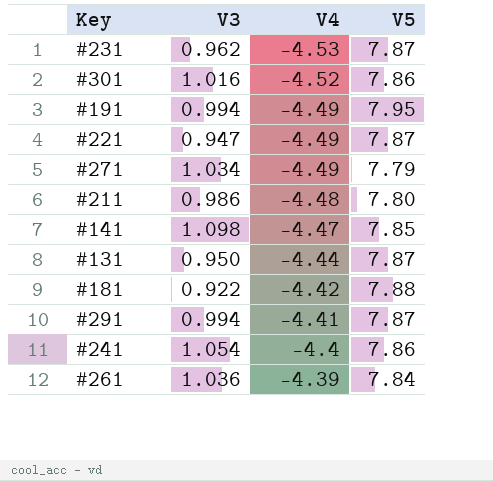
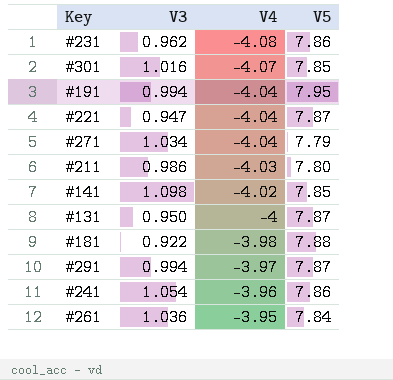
#231 | V4: -4.53 -> -4.08
#231 | V5: 7.87 -> 7.86
#301 | V4: -4.52 -> -4.07
#301 | V5: 7.86 -> 7.85
#191 | V4: -4.49 -> -4.04
#221 | V4: -4.49 -> -4.04
#271 | V4: -4.49 -> -4.04
#211 | V4: -4.48 -> -4.03
#141 | V4: -4.47 -> -4.02
#131 | V4: -4.44 -> -4
#181 | V4: -4.42 -> -3.98
#291 | V4: -4.41 -> -3.97
#241 | V4: -4.4 -> -3.96
#261 | V4: -4.39 -> -3.95

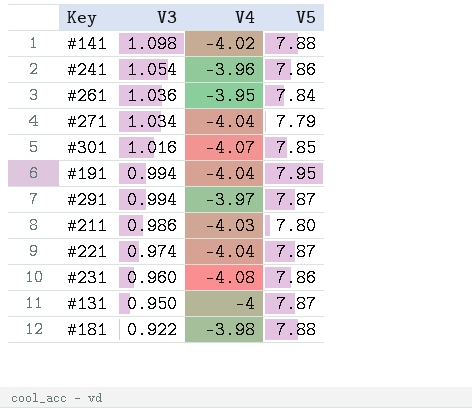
row order: V4 ascending -> V3 descending
#141 | V5: 7.85 -> 7.88
#221 | V3: 0.947 -> 0.974
#231 | V3: 0.962 -> 0.960

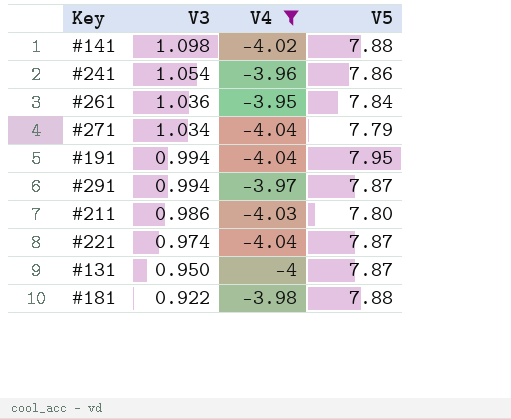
filter: none -> V4 >= -4.04

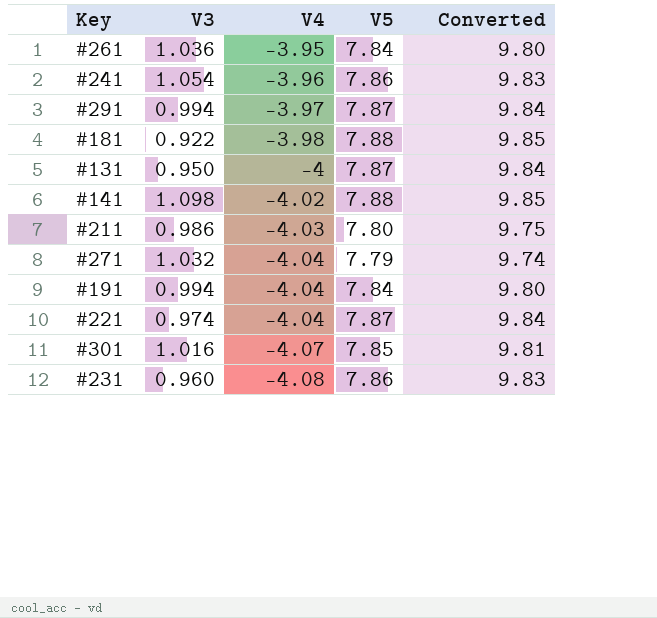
filter: V4 >= -4.04 -> none
row order: V3 descending -> V4 descending
column Converted | formula: none -> [V5] * 1.25
#271 | V3: 1.034 -> 1.032
#191 | V5: 7.95 -> 7.84

